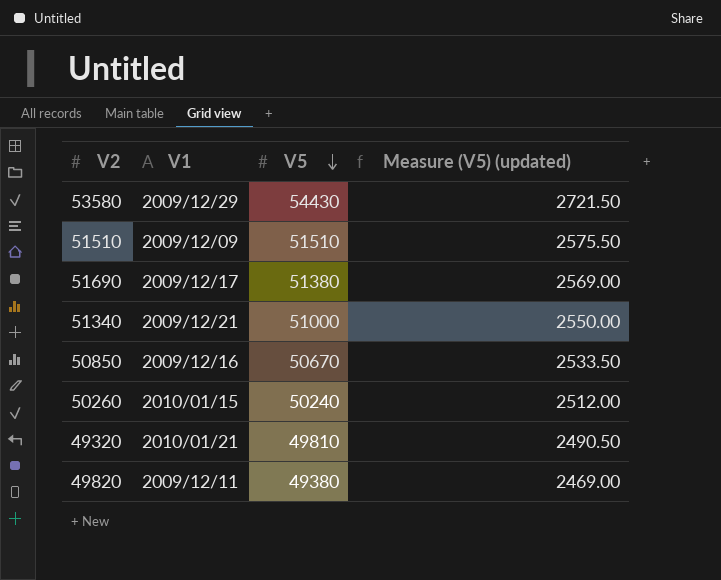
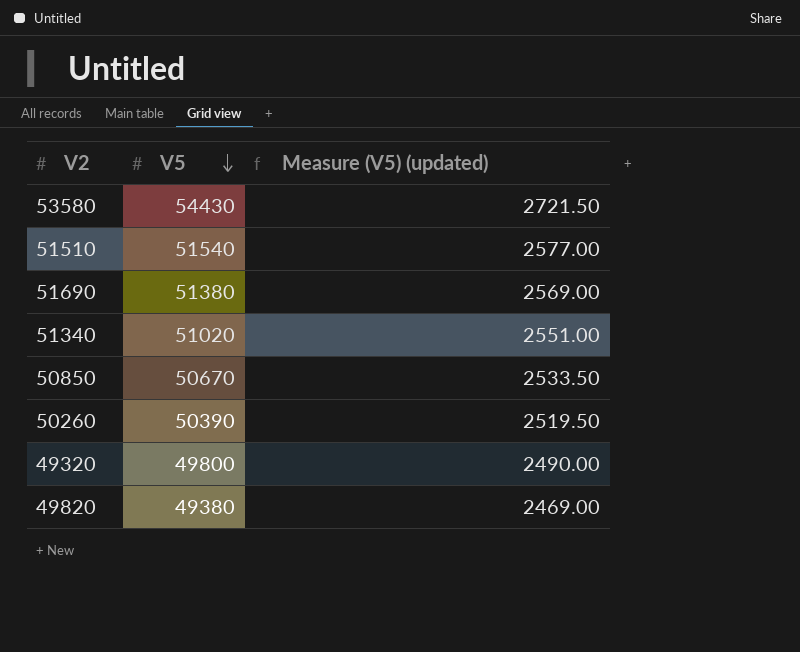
column V1 | position: 2 -> none
51510 | V5: 51510 -> 51540
51510 | Measure (V5) (updated): 2575.50 -> 2577.00
51340 | V5: 51000 -> 51020
51340 | Measure (V5) (updated): 2550.00 -> 2551.00
50260 | V5: 50240 -> 50390
50260 | Measure (V5) (updated): 2512.00 -> 2519.50
49320 | V5: 49810 -> 49800
49320 | Measure (V5) (updated): 2490.50 -> 2490.00

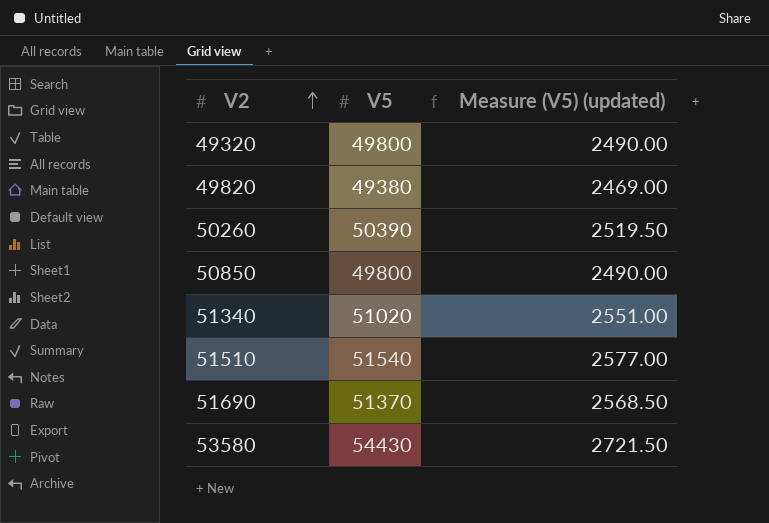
row order: V5 descending -> V2 ascending
50850 | V5: 50670 -> 49800
50850 | Measure (V5) (updated): 2533.50 -> 2490.00
51690 | V5: 51380 -> 51370
51690 | Measure (V5) (updated): 2569.00 -> 2568.50

